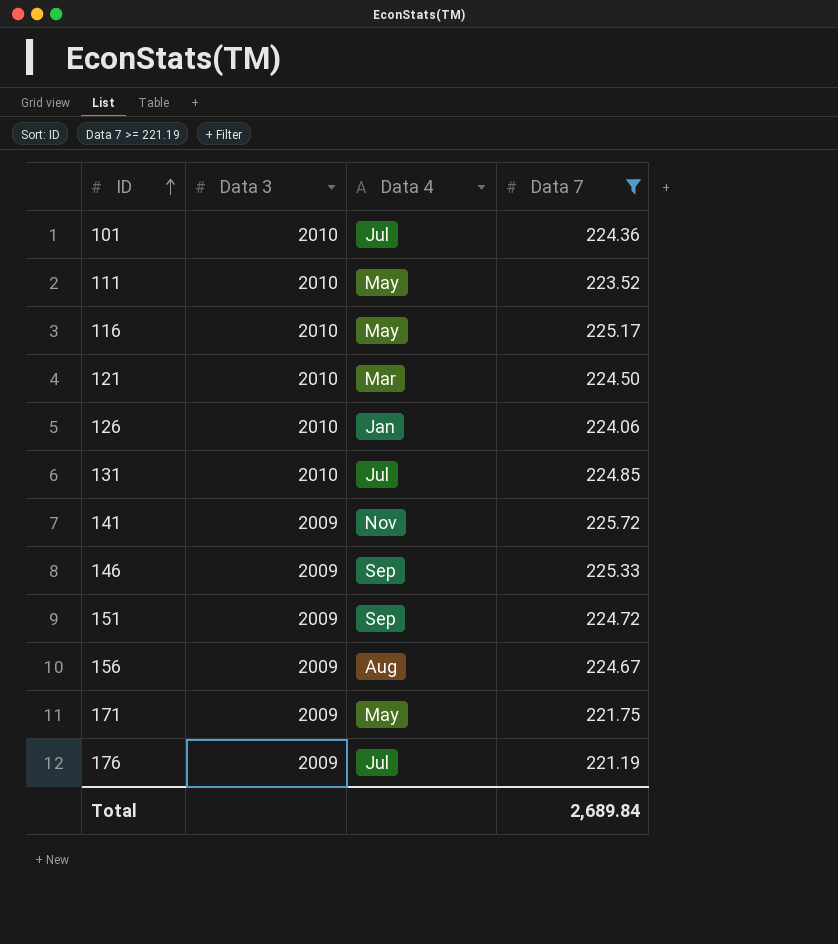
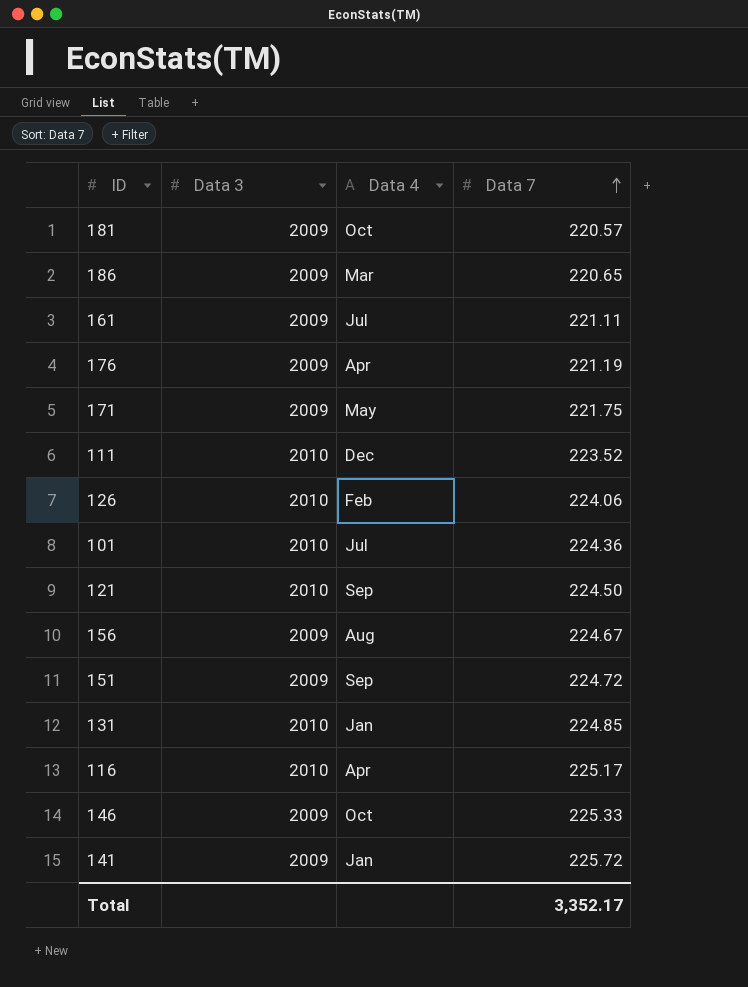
filter: Data 7 >= 221.19 -> none
row order: ID ascending -> Data 7 ascending
176 | Data 4: Jul -> Apr
111 | Data 4: May -> Dec
126 | Data 4: Jan -> Feb
121 | Data 4: Mar -> Sep
131 | Data 4: Jul -> Jan
116 | Data 4: May -> Apr
146 | Data 4: Sep -> Oct
141 | Data 4: Nov -> Jan
Total | Data 7: 2,689.84 -> 3,352.17

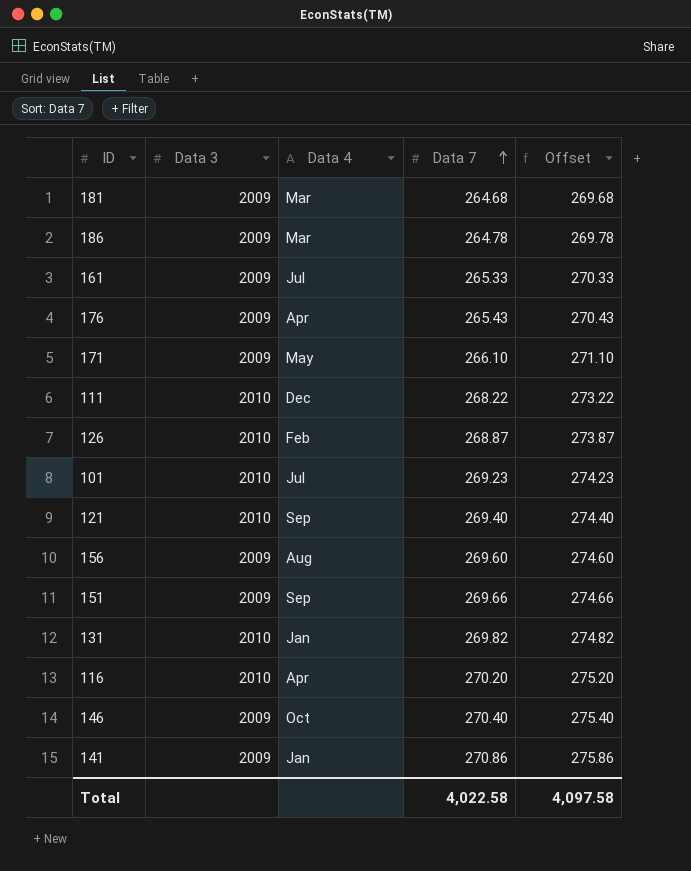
column Offset | formula: none -> [Data 7] + 5
181 | Data 4: Oct -> Mar
181 | Data 7: 220.57 -> 264.68
186 | Data 7: 220.65 -> 264.78
161 | Data 7: 221.11 -> 265.33
176 | Data 7: 221.19 -> 265.43
171 | Data 7: 221.75 -> 266.10
111 | Data 7: 223.52 -> 268.22
126 | Data 7: 224.06 -> 268.87
101 | Data 7: 224.36 -> 269.23
121 | Data 7: 224.50 -> 269.40
156 | Data 7: 224.67 -> 269.60
151 | Data 7: 224.72 -> 269.66
131 | Data 7: 224.85 -> 269.82
116 | Data 7: 225.17 -> 270.20
146 | Data 7: 225.33 -> 270.40
141 | Data 7: 225.72 -> 270.86
Total | Data 7: 3,352.17 -> 4,022.58

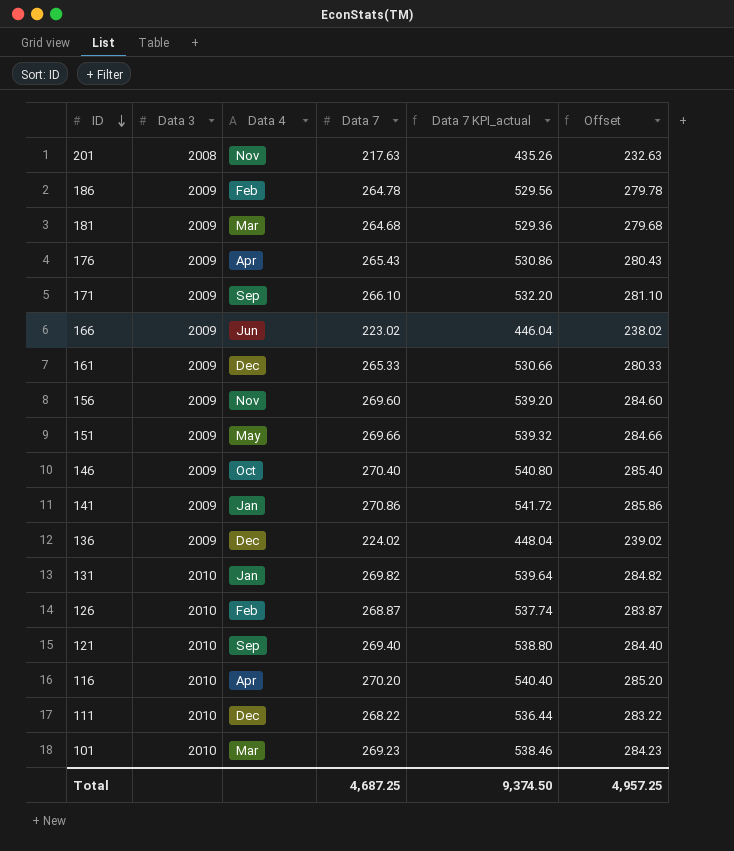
row order: Data 7 ascending -> ID descending
column Data 7 KPI_actual | formula: none -> [Data 7] * 2
column Offset | formula: [Data 7] + 5 -> [Data 7] + 15
row 201: none -> 2008 | Nov | 217.63 | 435.26 | 232.63
186 | Data 4: Mar -> Feb
171 | Data 4: May -> Sep
row 166: none -> 2009 | Jun | 223.02 | 446.04 | 238.02
161 | Data 4: Jul -> Dec
156 | Data 4: Aug -> Nov
151 | Data 4: Sep -> May
row 136: none -> 2009 | Dec | 224.02 | 448.04 | 239.02
101 | Data 4: Jul -> Mar
Total | Data 7: 4,022.58 -> 4,687.25
Total | Offset: 4,097.58 -> 4,957.25

